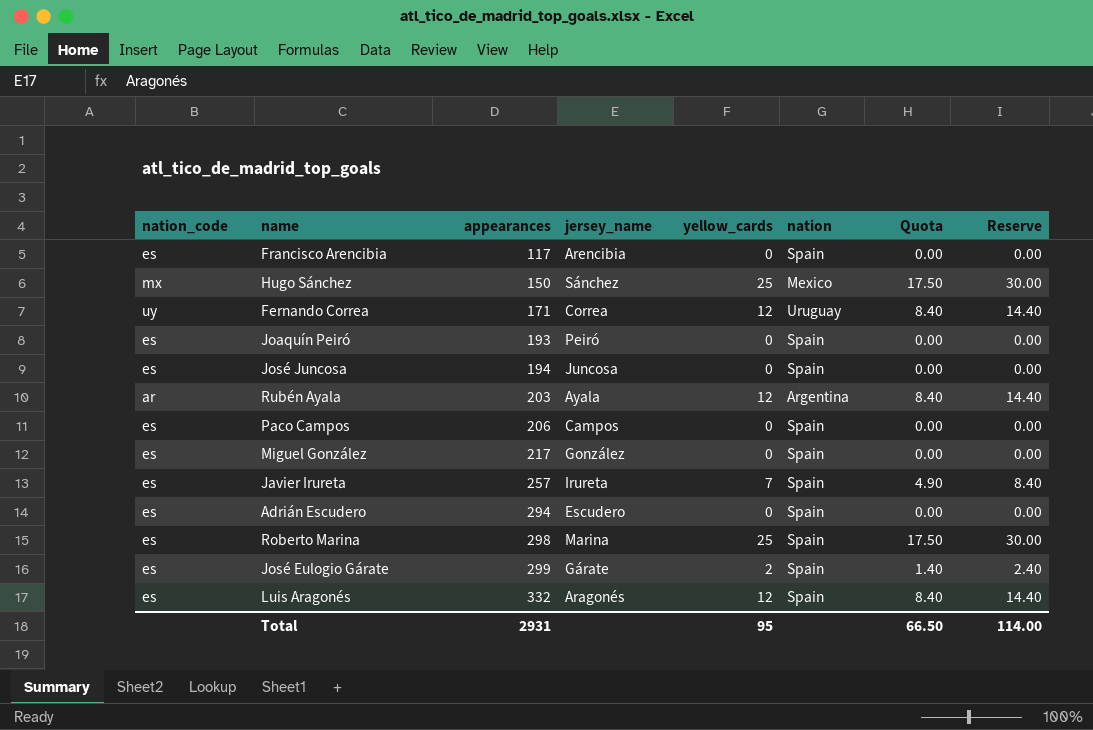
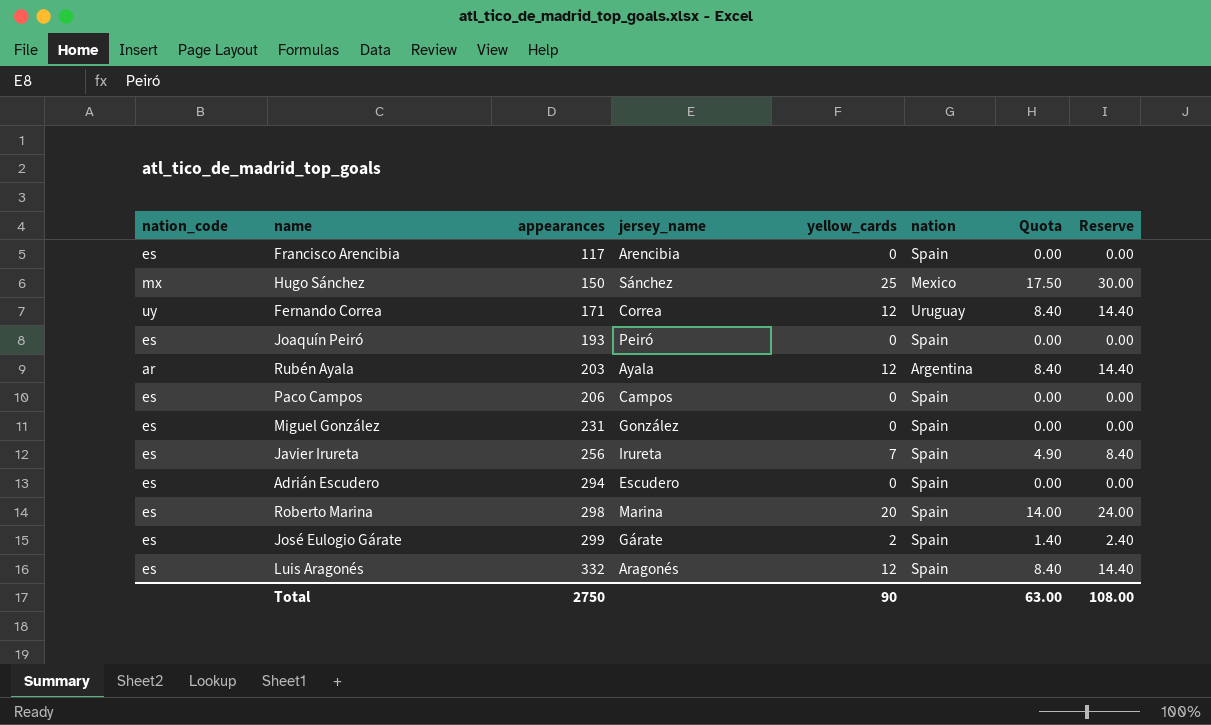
row José Juncosa: es | 194 | Juncosa | 0 | Spain | 0.00 | 0.00 -> none
Miguel González | appearances: 217 -> 231
Javier Irureta | appearances: 257 -> 256
Roberto Marina | yellow_cards: 25 -> 20
Roberto Marina | Quota: 17.50 -> 14.00
Roberto Marina | Reserve: 30.00 -> 24.00
Total | appearances: 2931 -> 2750
Total | yellow_cards: 95 -> 90
Total | Quota: 66.50 -> 63.00
Total | Reserve: 114.00 -> 108.00

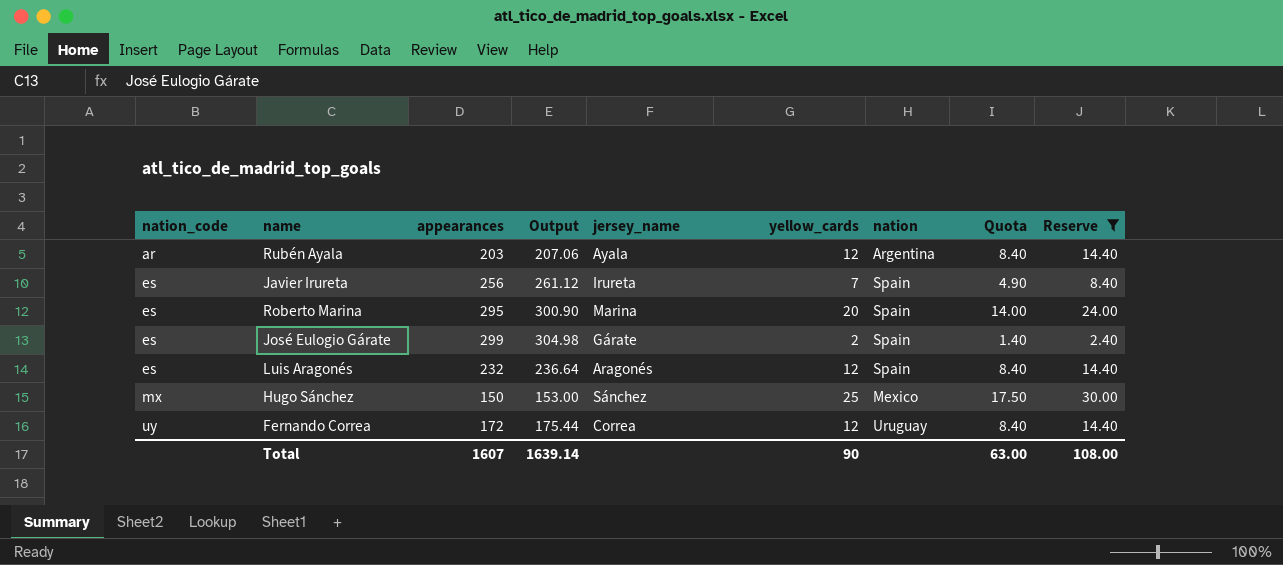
filter: none -> Reserve != 0.00
row order: appearances ascending -> nation_code ascending
column Output | formula: none -> [appearances] * 1.02
Roberto Marina | appearances: 298 -> 295
Luis Aragonés | appearances: 332 -> 232
Fernando Correa | appearances: 171 -> 172
Total | appearances: 2750 -> 1607

